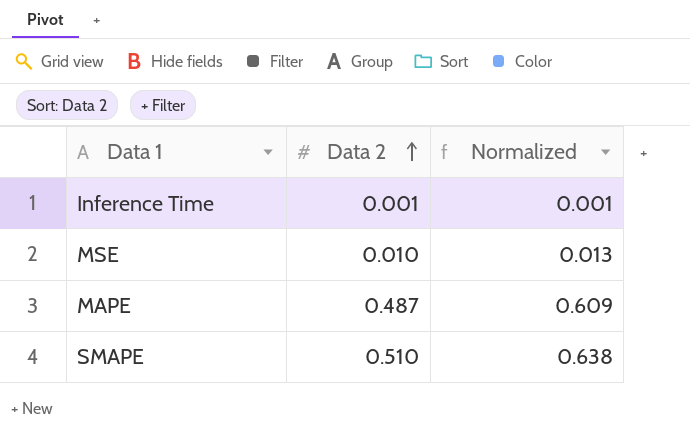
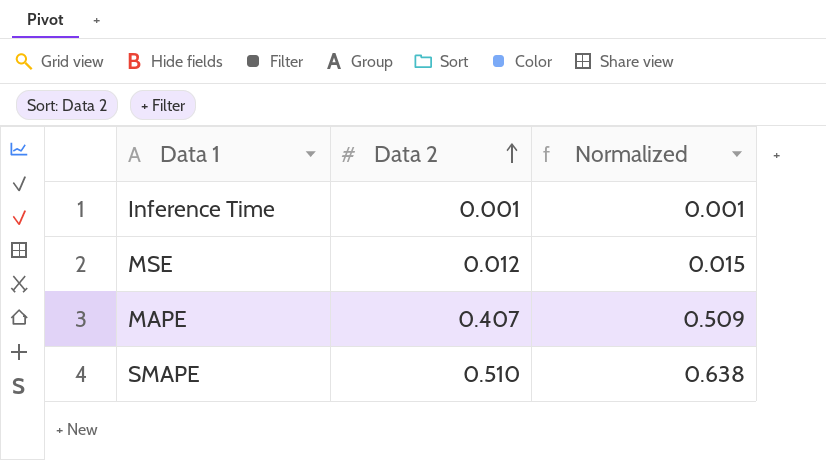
MSE | Data 2: 0.010 -> 0.012
MSE | Normalized: 0.013 -> 0.015
MAPE | Data 2: 0.487 -> 0.407
MAPE | Normalized: 0.609 -> 0.509

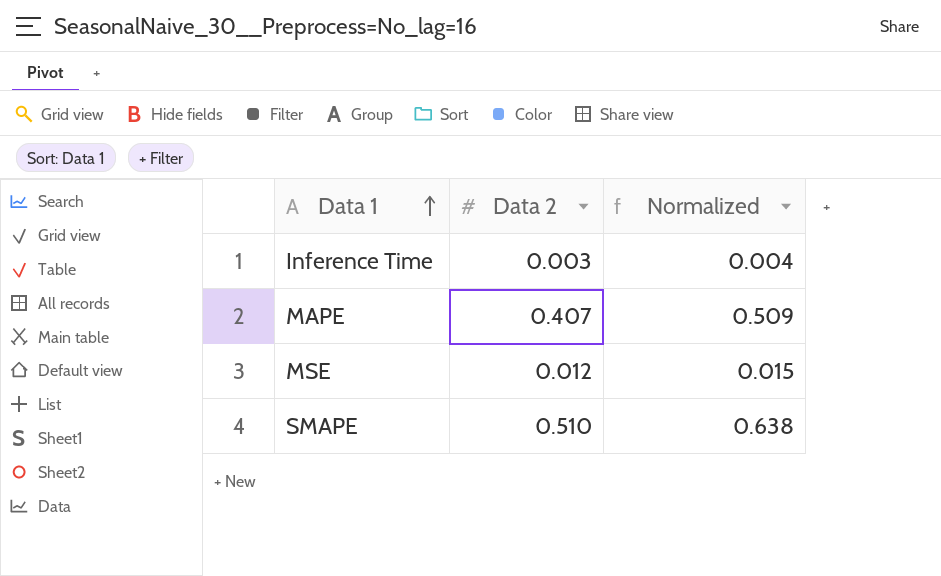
row order: Data 2 ascending -> Data 1 ascending
Inference Time | Data 2: 0.001 -> 0.003
Inference Time | Normalized: 0.001 -> 0.004

